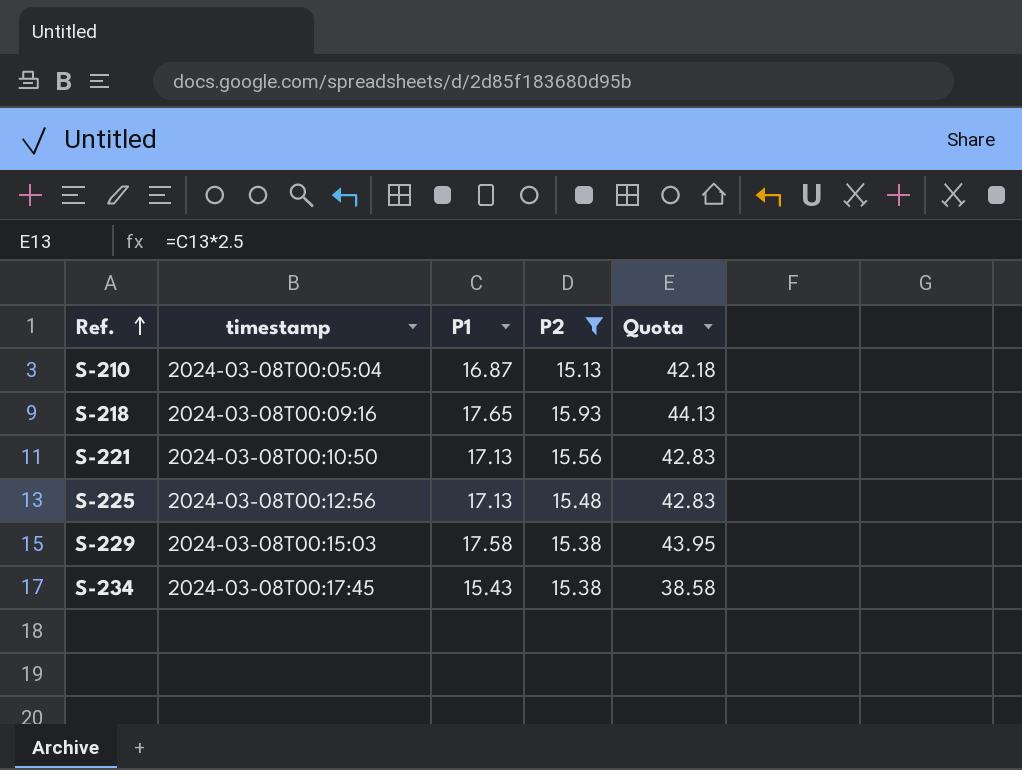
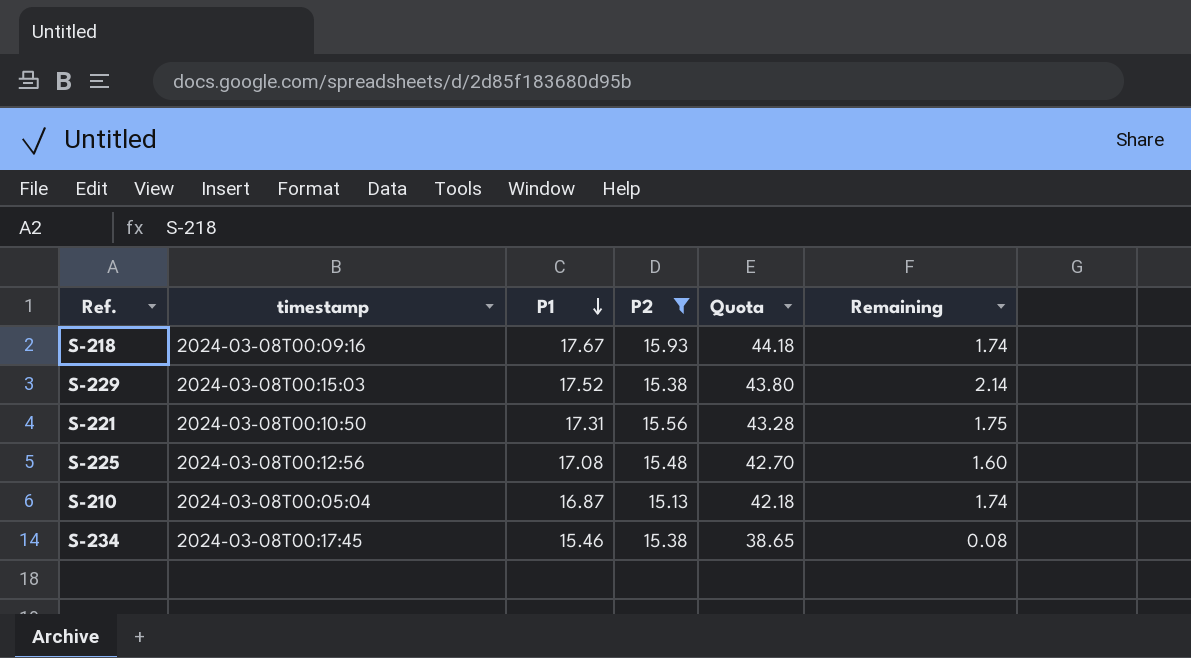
row order: Ref. ascending -> P1 descending
column Remaining | formula: none -> [P1] - [P2]
S-218 | P1: 17.65 -> 17.67
S-218 | Quota: 44.13 -> 44.18
S-229 | P1: 17.58 -> 17.52
S-229 | Quota: 43.95 -> 43.80
S-221 | P1: 17.13 -> 17.31
S-221 | Quota: 42.83 -> 43.28
S-225 | P1: 17.13 -> 17.08
S-225 | Quota: 42.83 -> 42.70
S-234 | P1: 15.43 -> 15.46
S-234 | Quota: 38.58 -> 38.65

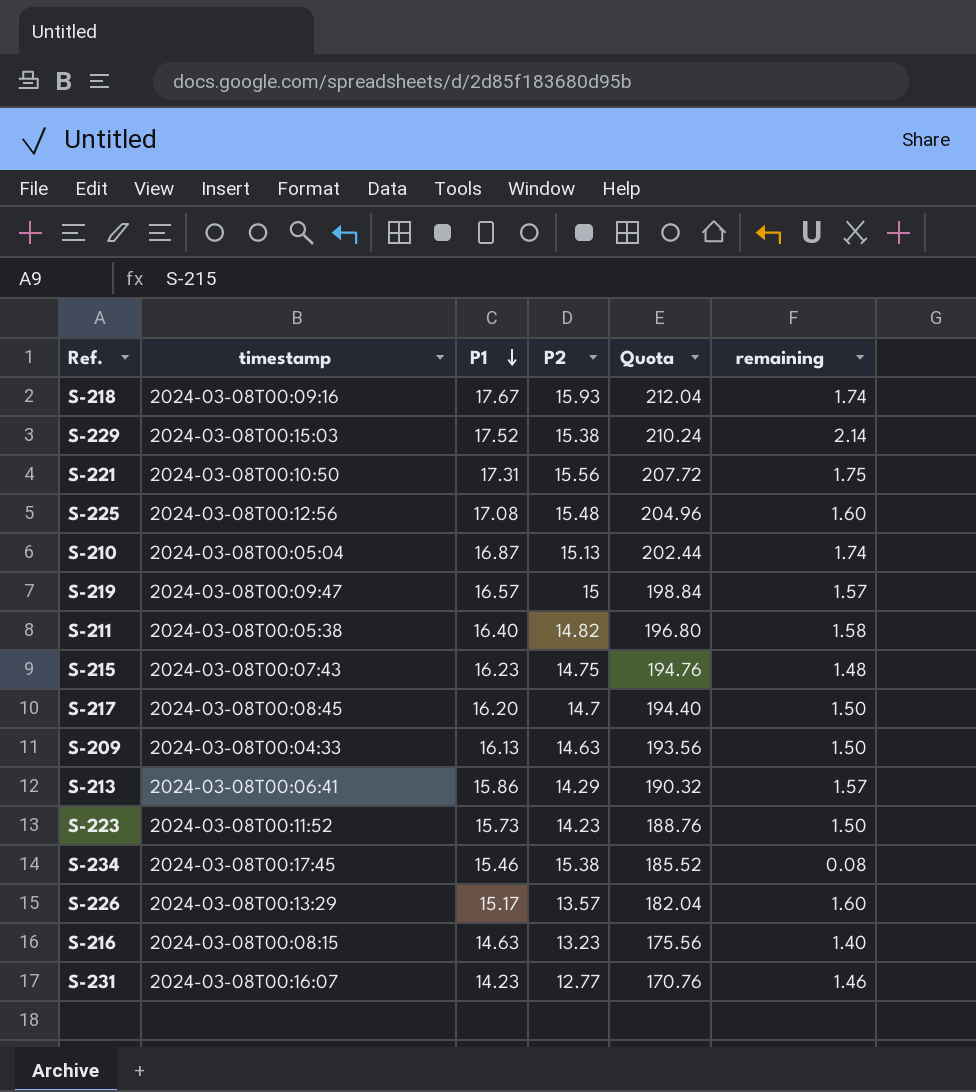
filter: P2 >= 15.13 -> none
column Quota | formula: [P1] * 2.5 -> [P1] * 12
column name: Remaining -> remaining

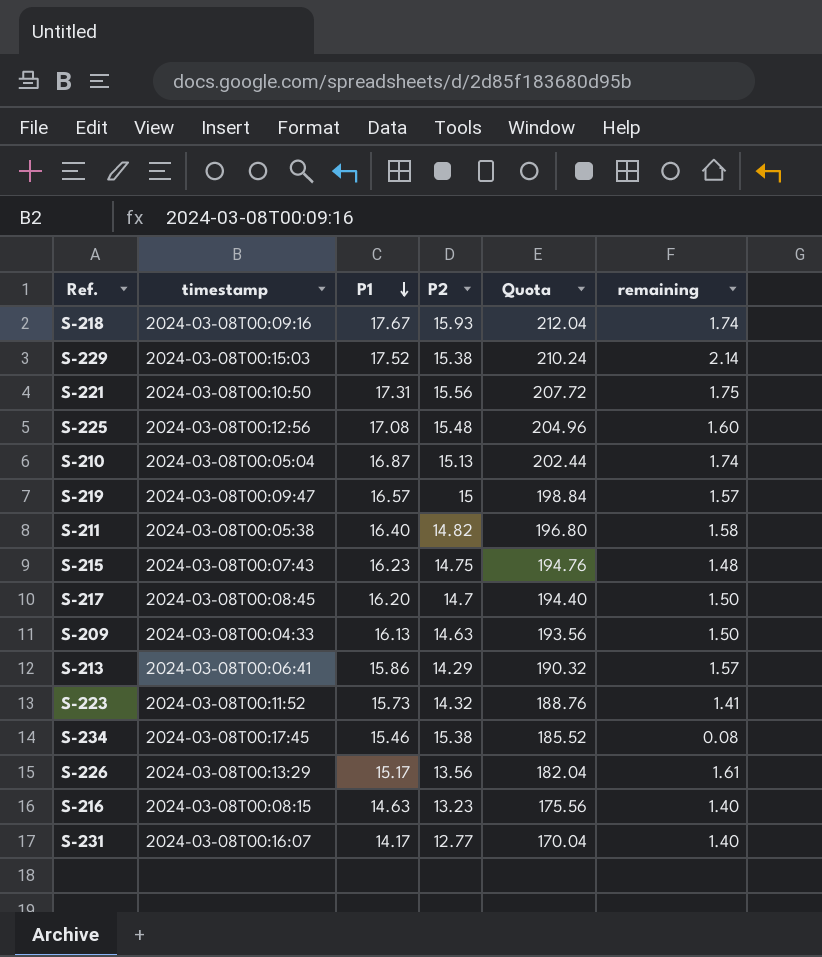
S-223 | P2: 14.23 -> 14.32
S-223 | remaining: 1.50 -> 1.41
S-226 | P2: 13.57 -> 13.56
S-226 | remaining: 1.60 -> 1.61
S-231 | P1: 14.23 -> 14.17
S-231 | Quota: 170.76 -> 170.04
S-231 | remaining: 1.46 -> 1.40

